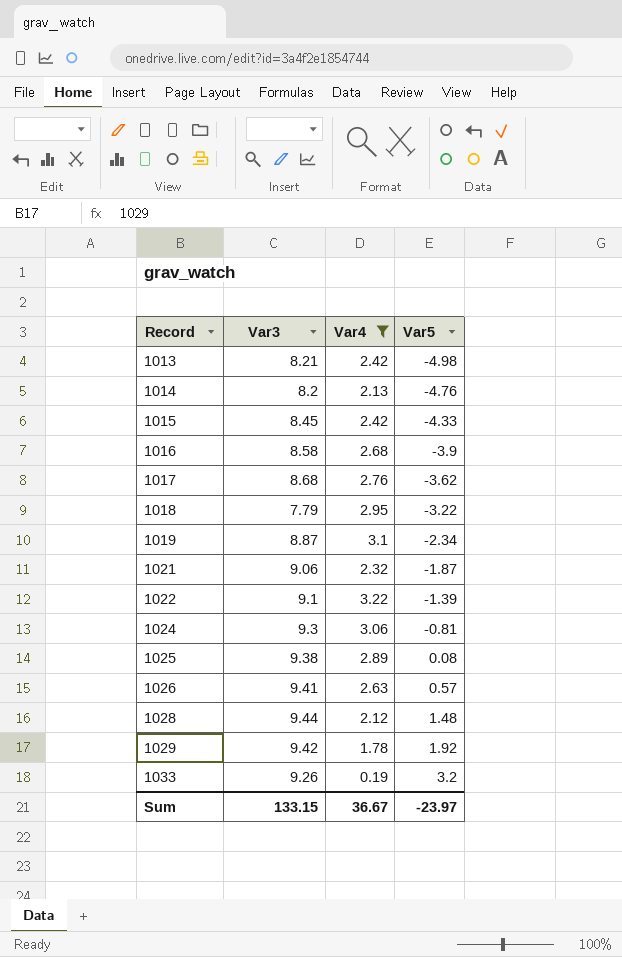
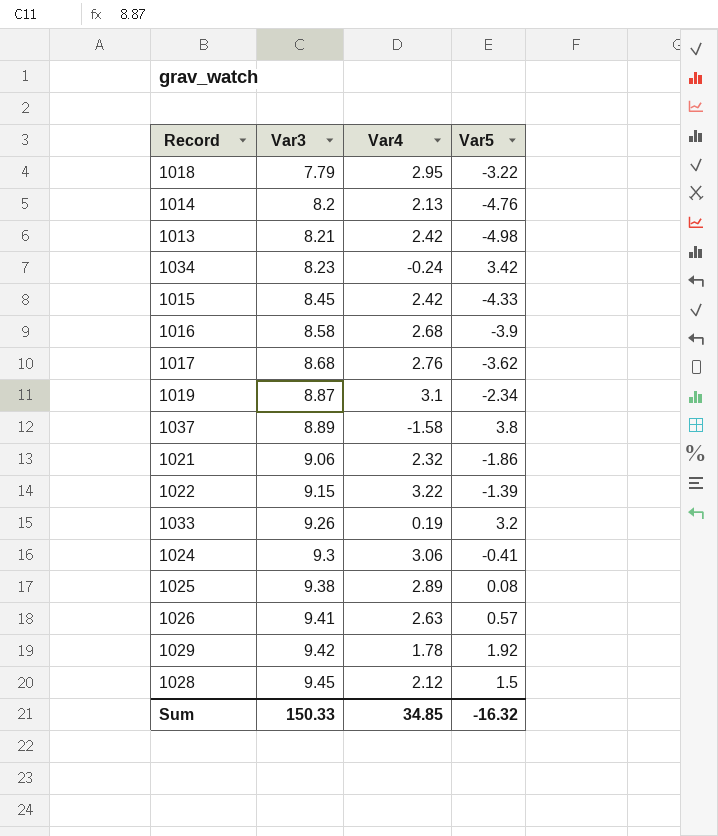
filter: Var4 >= 0.19 -> none
row order: Record ascending -> Var3 ascending
1021 | Var5: -1.87 -> -1.86
1022 | Var3: 9.1 -> 9.15
1024 | Var5: -0.81 -> -0.41
1028 | Var3: 9.44 -> 9.45
1028 | Var5: 1.48 -> 1.5
Sum | Var3: 133.15 -> 150.33
Sum | Var4: 36.67 -> 34.85
Sum | Var5: -23.97 -> -16.32

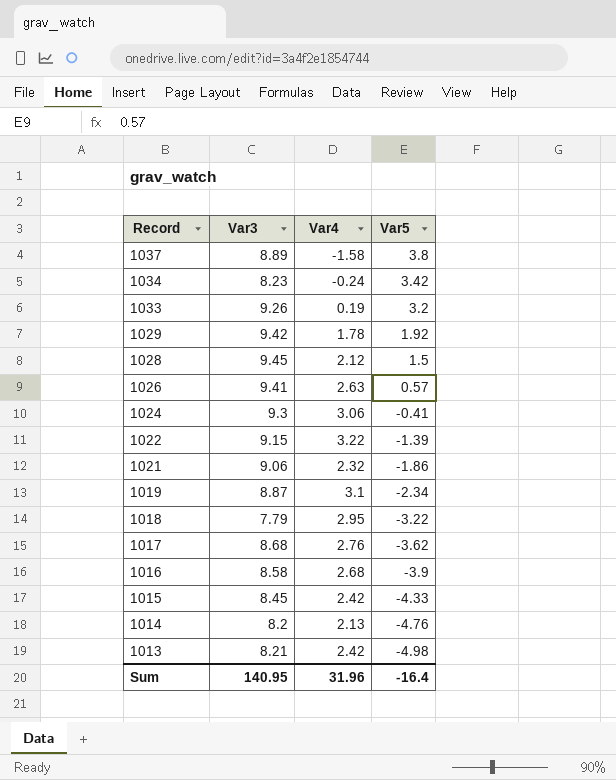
row order: Var3 ascending -> Record descending
row 1025: 9.38 | 2.89 | 0.08 -> none
Sum | Var3: 150.33 -> 140.95
Sum | Var4: 34.85 -> 31.96
Sum | Var5: -16.32 -> -16.4

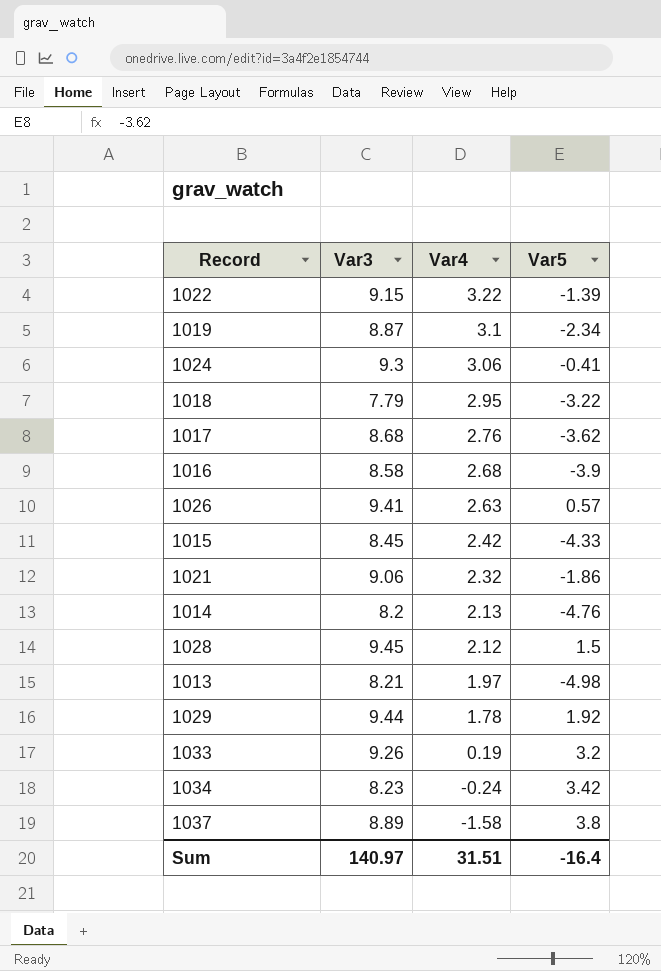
row order: Record descending -> Var4 descending
1013 | Var4: 2.42 -> 1.97
1029 | Var3: 9.42 -> 9.44
Sum | Var3: 140.95 -> 140.97
Sum | Var4: 31.96 -> 31.51

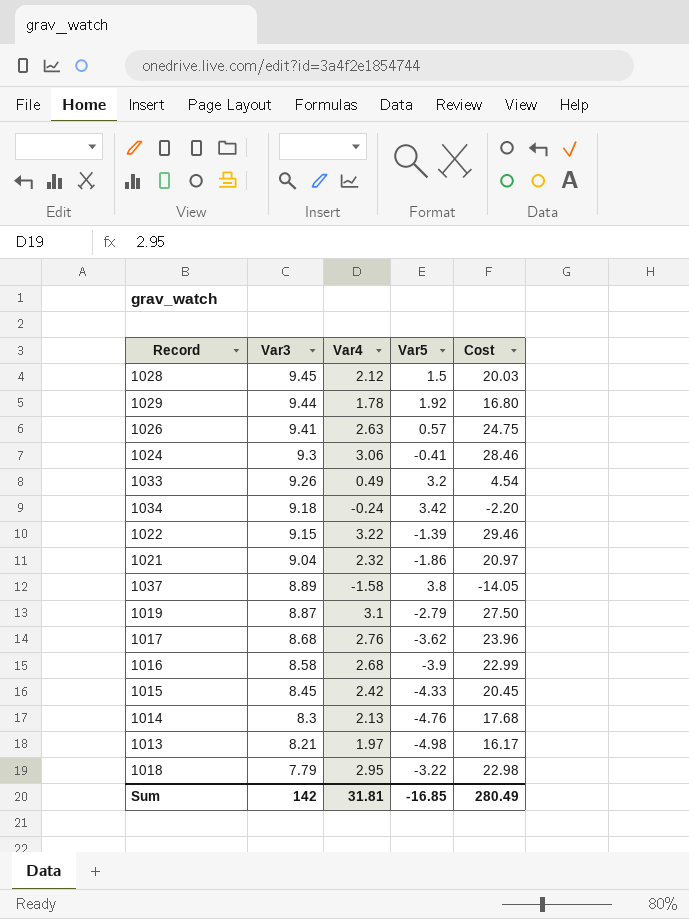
row order: Var4 descending -> Var3 descending
column Cost | formula: none -> [Var3] * [Var4]
1033 | Var4: 0.19 -> 0.49
1034 | Var3: 8.23 -> 9.18
1021 | Var3: 9.06 -> 9.04
1019 | Var5: -2.34 -> -2.79
1014 | Var3: 8.2 -> 8.3
Sum | Var3: 140.97 -> 142
Sum | Var4: 31.51 -> 31.81
Sum | Var5: -16.4 -> -16.85

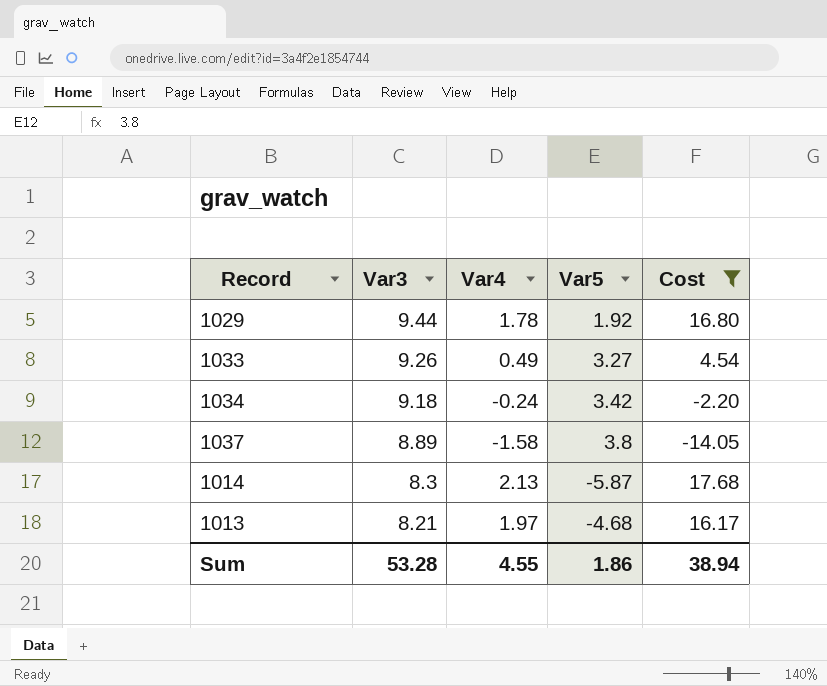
filter: none -> Cost <= 17.68
1033 | Var5: 3.2 -> 3.27
1014 | Var5: -4.76 -> -5.87
1013 | Var5: -4.98 -> -4.68
Sum | Var3: 142 -> 53.28
Sum | Var4: 31.81 -> 4.55
Sum | Var5: -16.85 -> 1.86
Sum | Cost: 280.49 -> 38.94

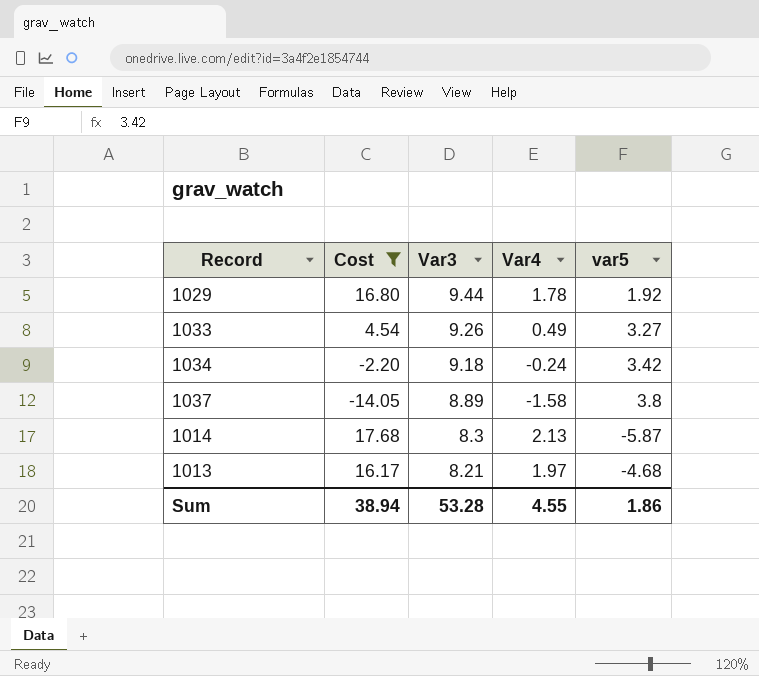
column Cost | position: 5 -> 2
column name: Var5 -> var5

